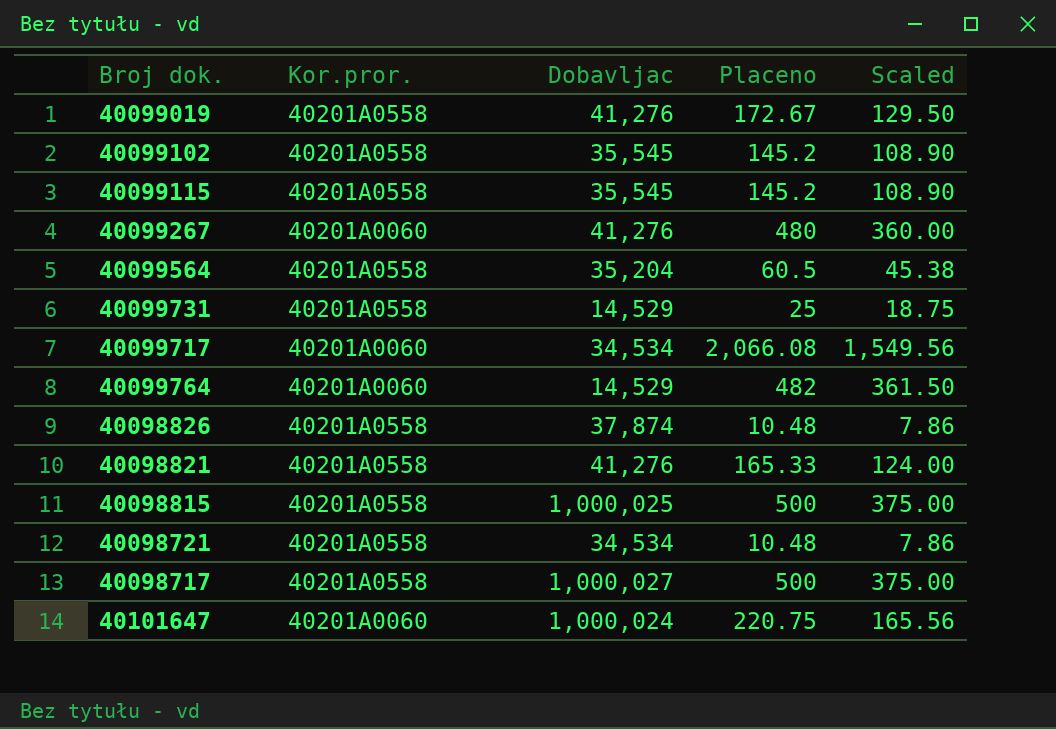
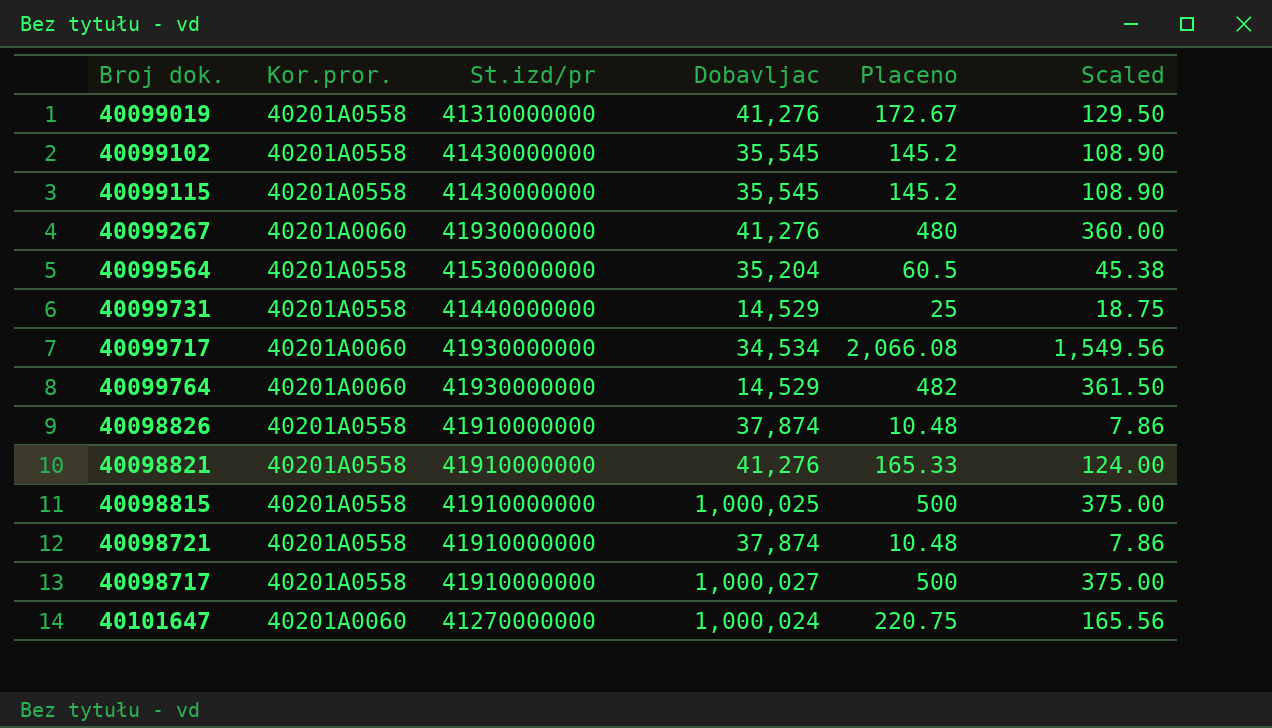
column St.izd/pr | position: none -> 3
40098721 | Dobavljac: 34,534 -> 37,874

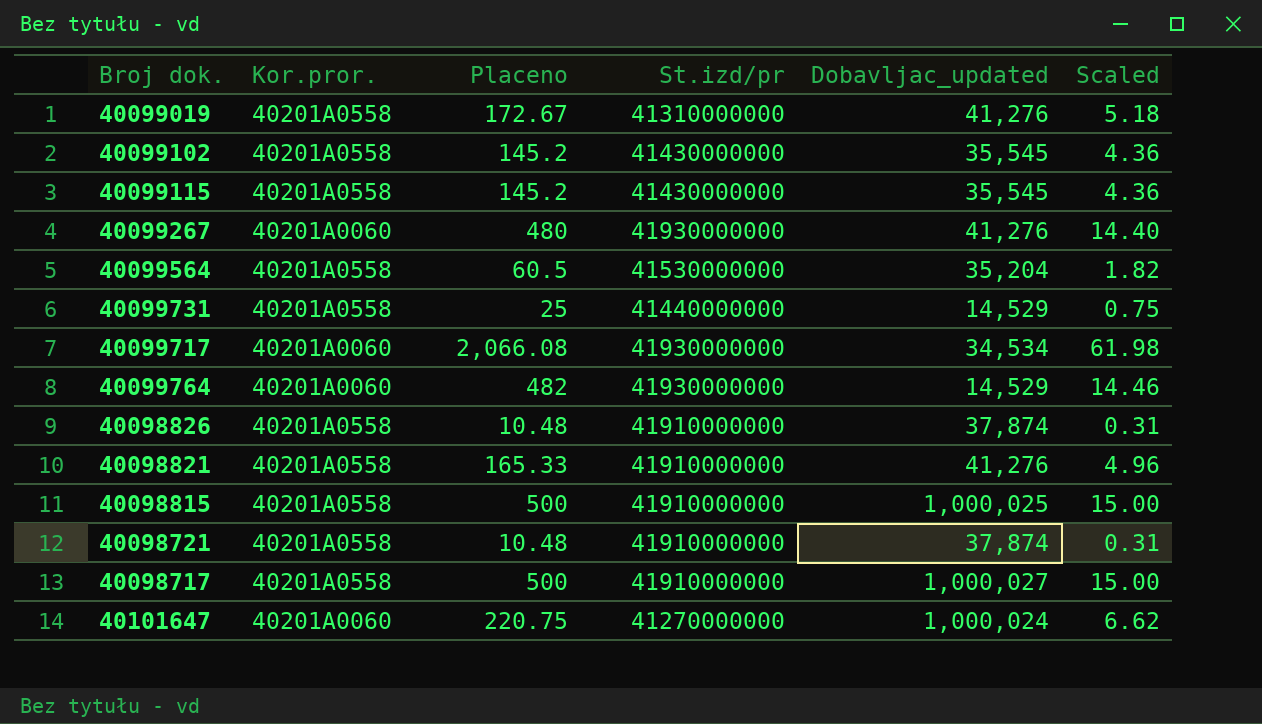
column Placeno | position: 5 -> 3
column name: Dobavljac -> Dobavljac_updated
column Scaled | formula: [Placeno] * 0.75 -> [Placeno] * 0.03

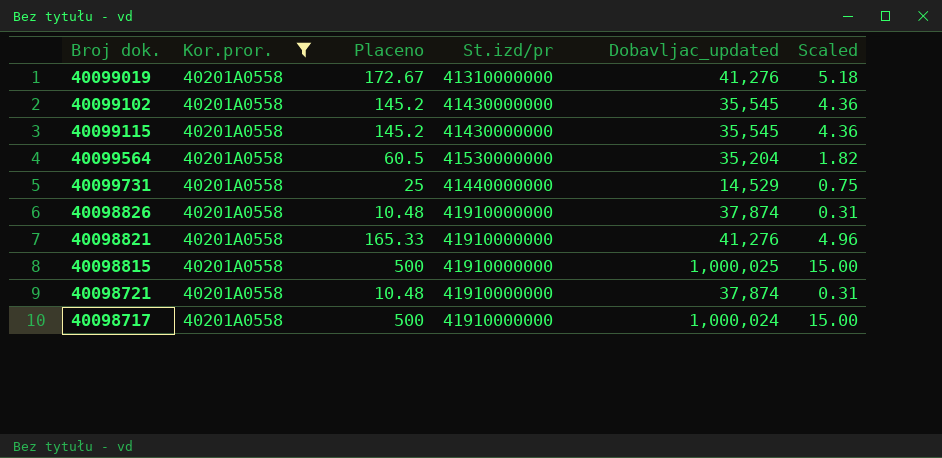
filter: none -> Kor.pror. = 40201A0558
40098717 | Dobavljac_updated: 1,000,027 -> 1,000,024

